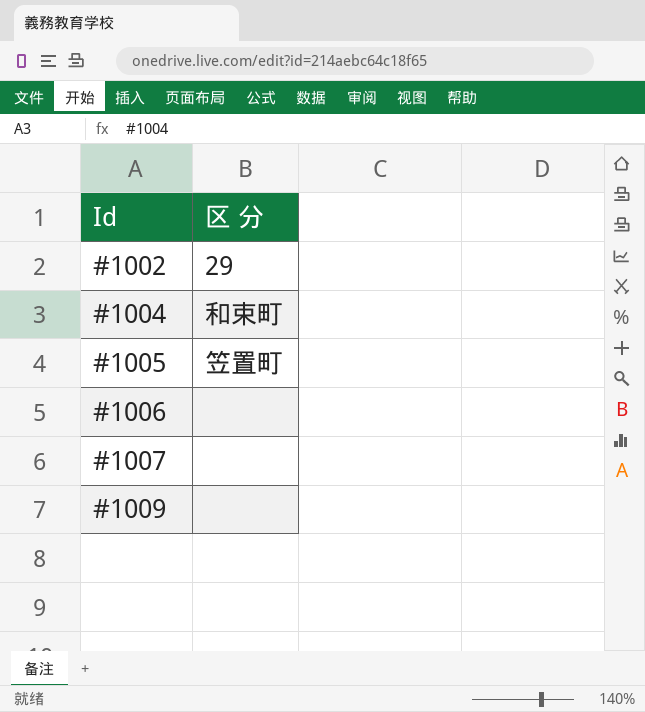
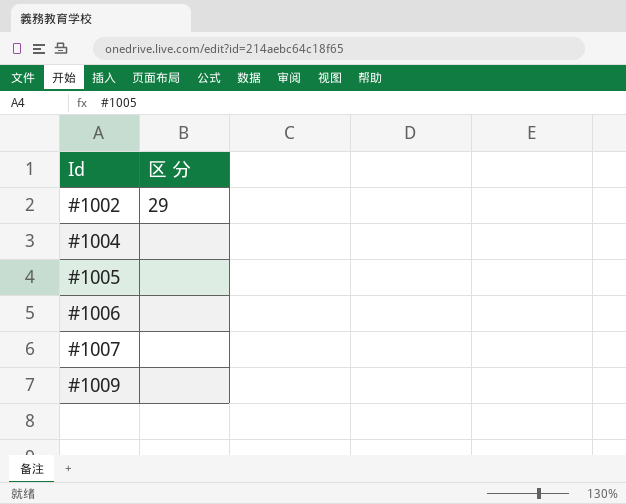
#1004 | 区 分: 和束町 -> none
#1005 | 区 分: 笠置町 -> none

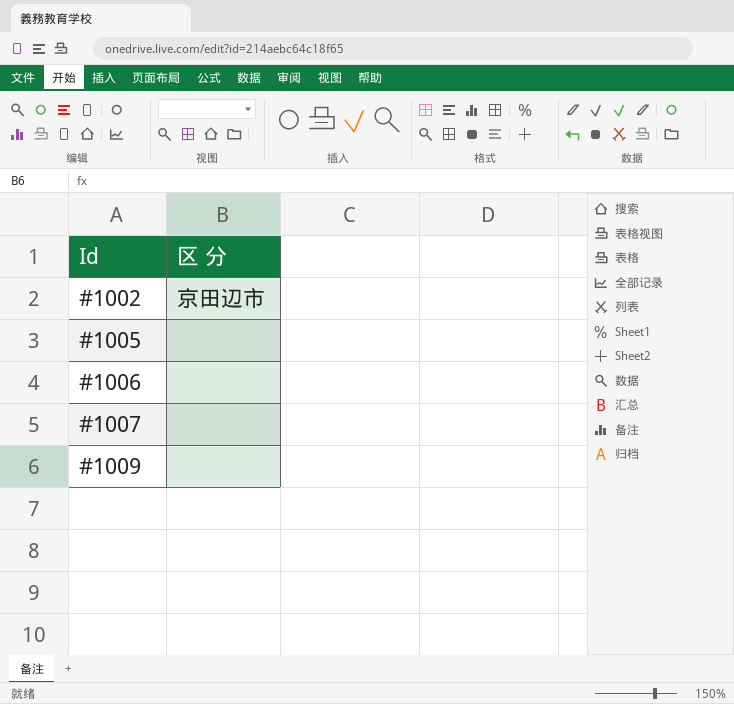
row #1004: none -> none
#1002 | 区 分: 29 -> 京田辺市

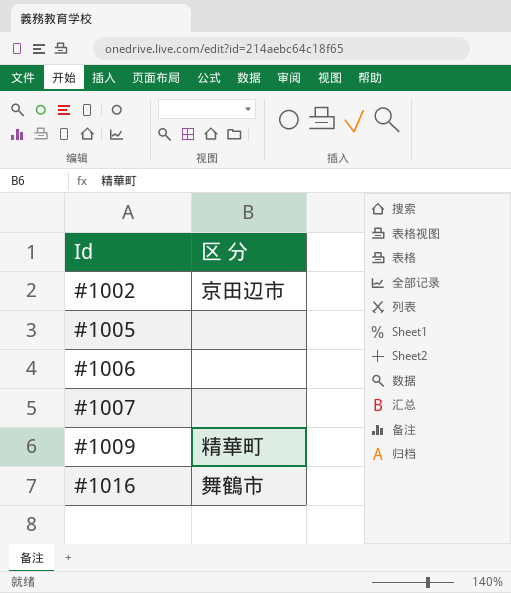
#1009 | 区 分: none -> 精華町
row #1016: none -> 舞鶴市

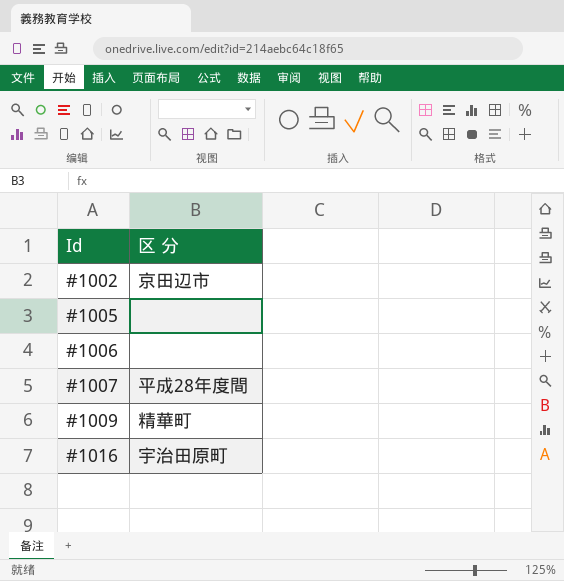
#1007 | 区 分: none -> 平成28年度間
#1016 | 区 分: 舞鶴市 -> 宇治田原町

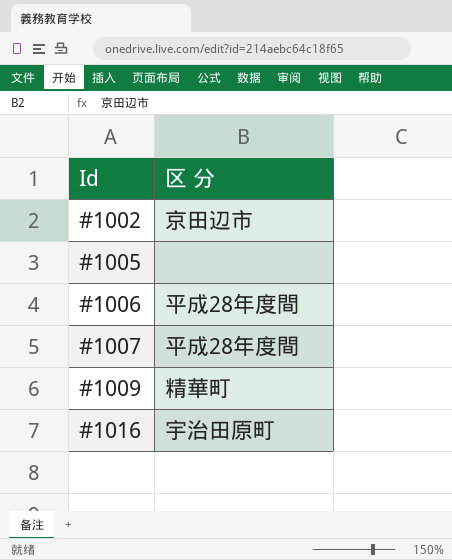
#1006 | 区 分: none -> 平成28年度間

